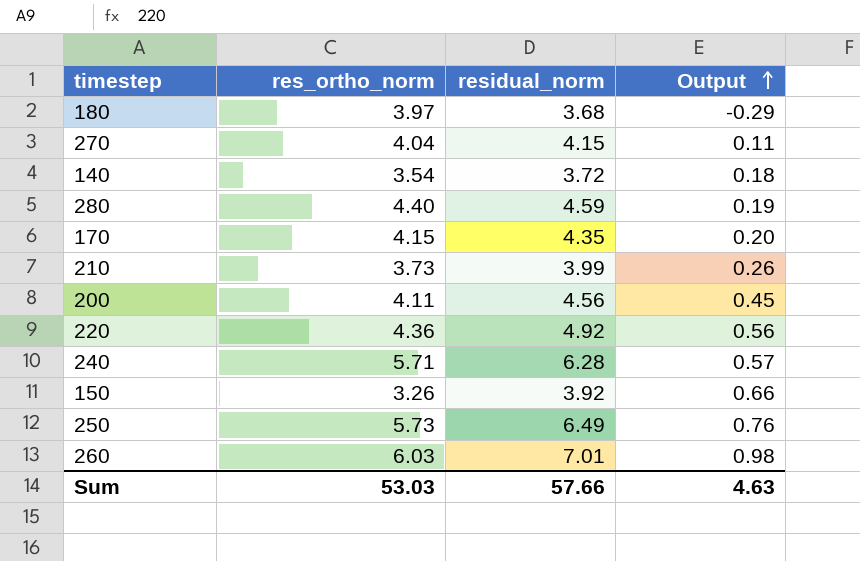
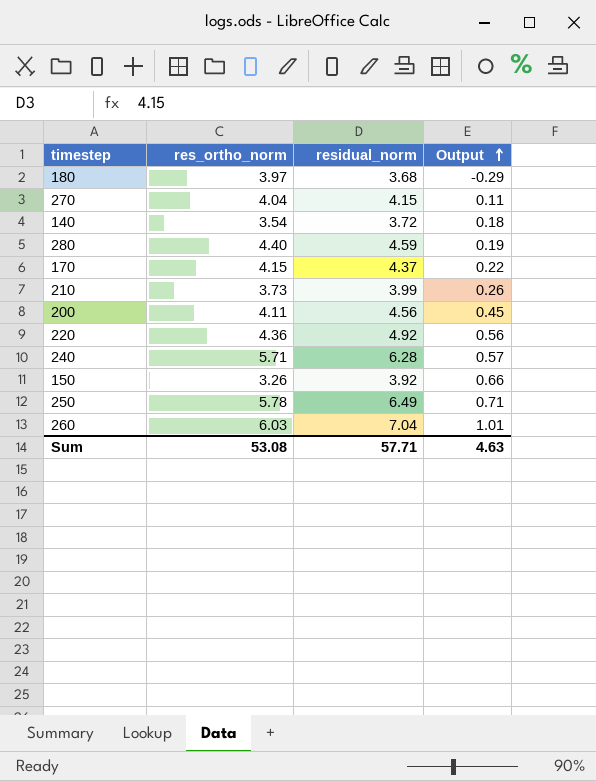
170 | residual_norm: 4.35 -> 4.37
170 | Output: 0.20 -> 0.22
250 | res_ortho_norm: 5.73 -> 5.78
250 | Output: 0.76 -> 0.71
260 | residual_norm: 7.01 -> 7.04
260 | Output: 0.98 -> 1.01
Sum | res_ortho_norm: 53.03 -> 53.08
Sum | residual_norm: 57.66 -> 57.71

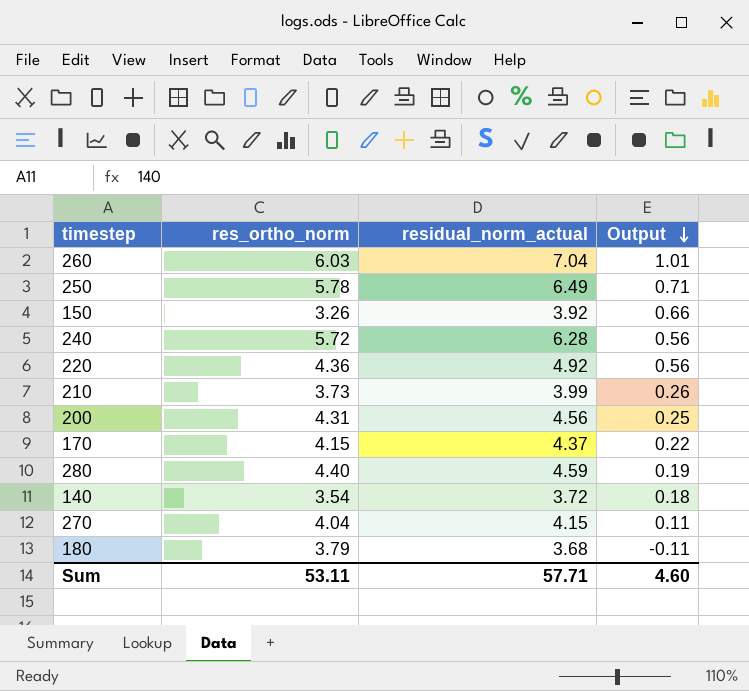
row order: Output ascending -> Output descending
column name: residual_norm -> residual_norm_actual
240 | res_ortho_norm: 5.71 -> 5.72
240 | Output: 0.57 -> 0.56
200 | res_ortho_norm: 4.11 -> 4.31
200 | Output: 0.45 -> 0.25
180 | res_ortho_norm: 3.97 -> 3.79
180 | Output: -0.29 -> -0.11
Sum | res_ortho_norm: 53.08 -> 53.11
Sum | Output: 4.63 -> 4.60

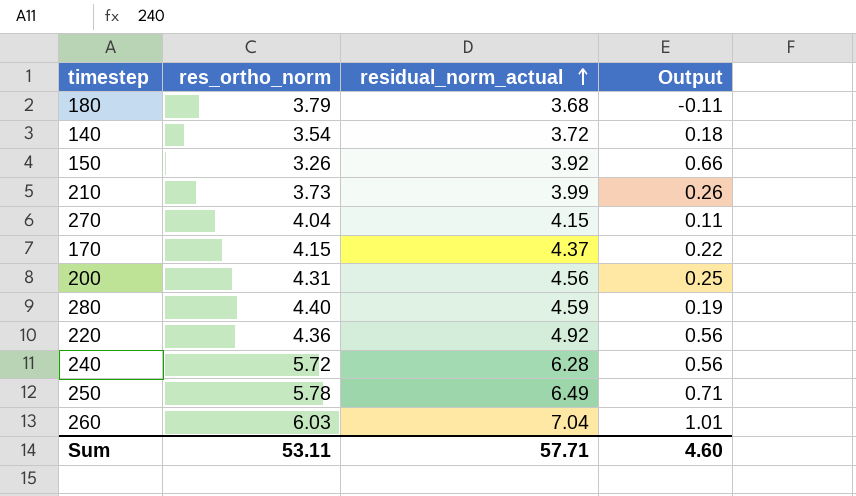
row order: Output descending -> residual_norm_actual ascending

